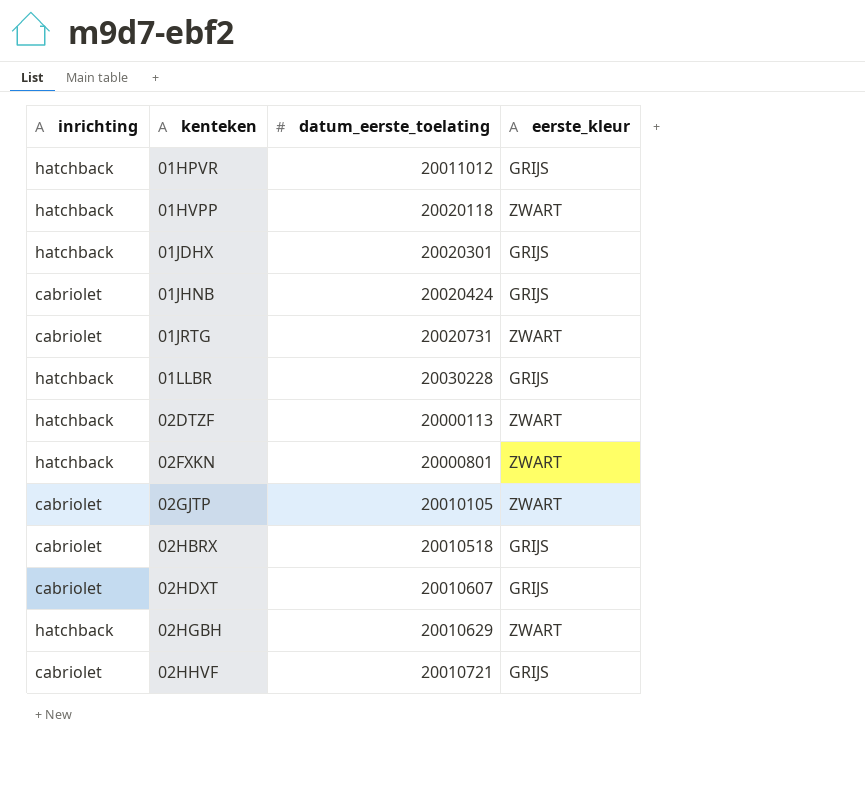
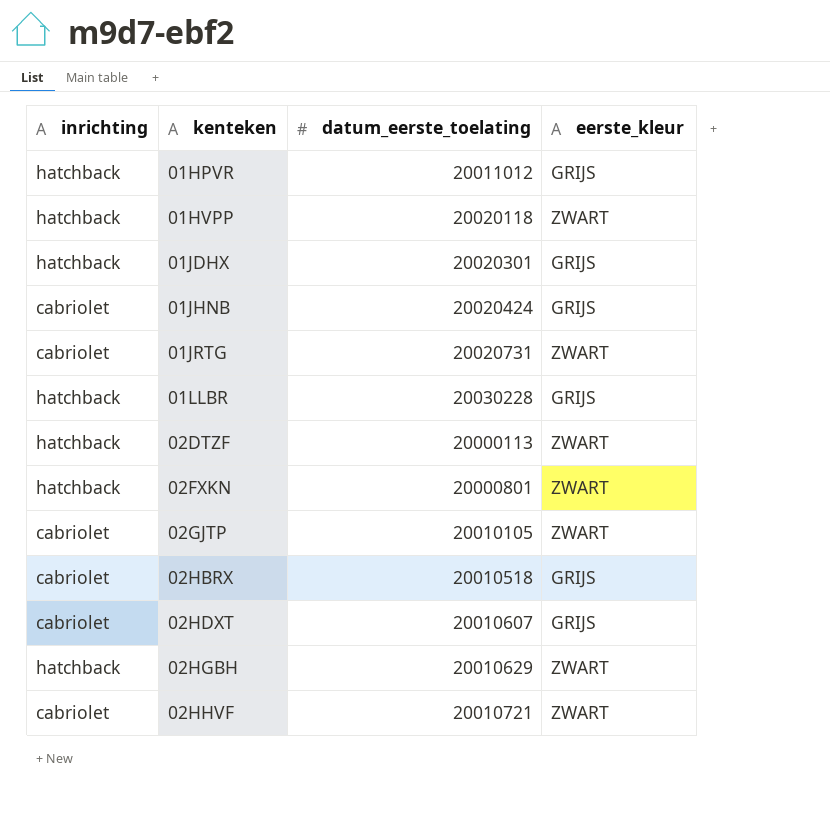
02HHVF | eerste_kleur: GRIJS -> ZWART

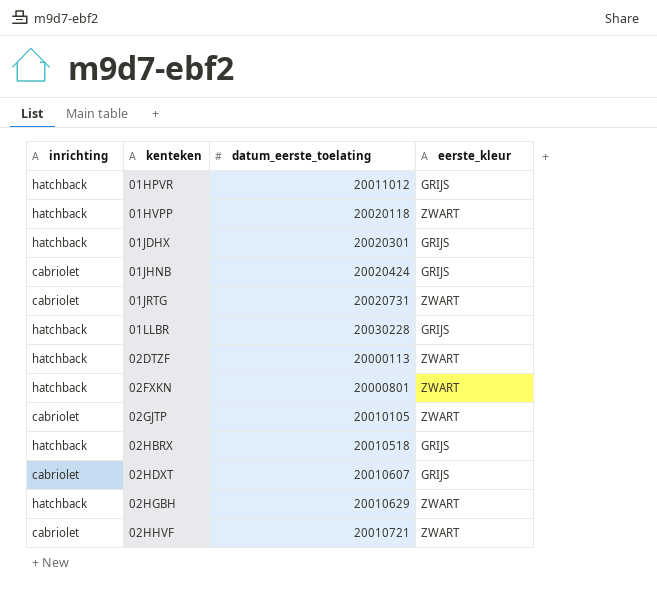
02HBRX | inrichting: cabriolet -> hatchback

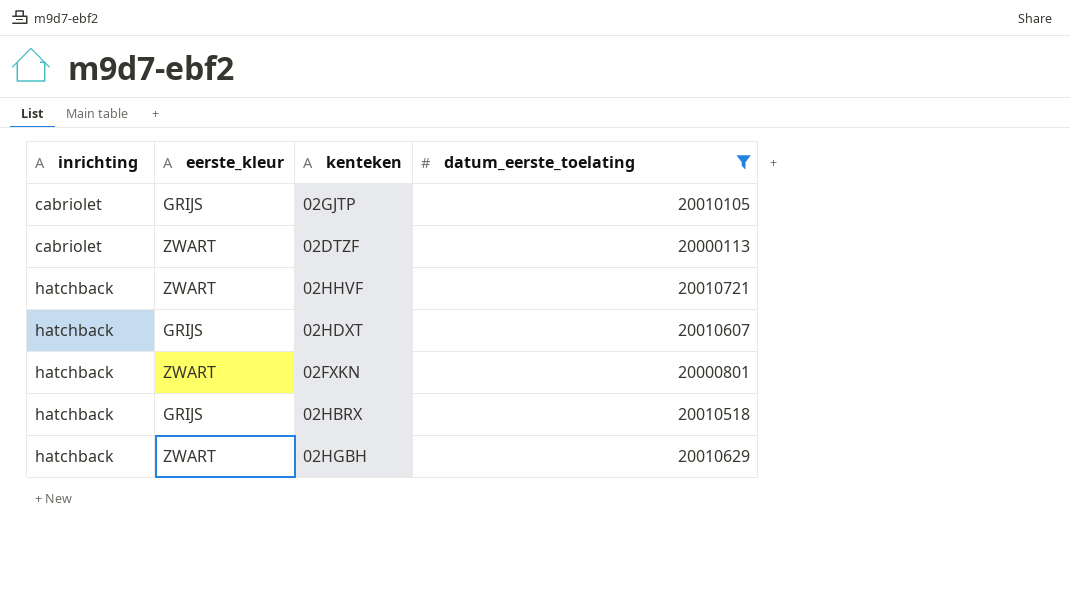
filter: none -> datum_eerste_toelating <= 20010721
row order: kenteken ascending -> inrichting ascending
column eerste_kleur | position: 4 -> 2
02GJTP | eerste_kleur: ZWART -> GRIJS
02DTZF | inrichting: hatchback -> cabriolet
02HHVF | inrichting: cabriolet -> hatchback
02HDXT | inrichting: cabriolet -> hatchback

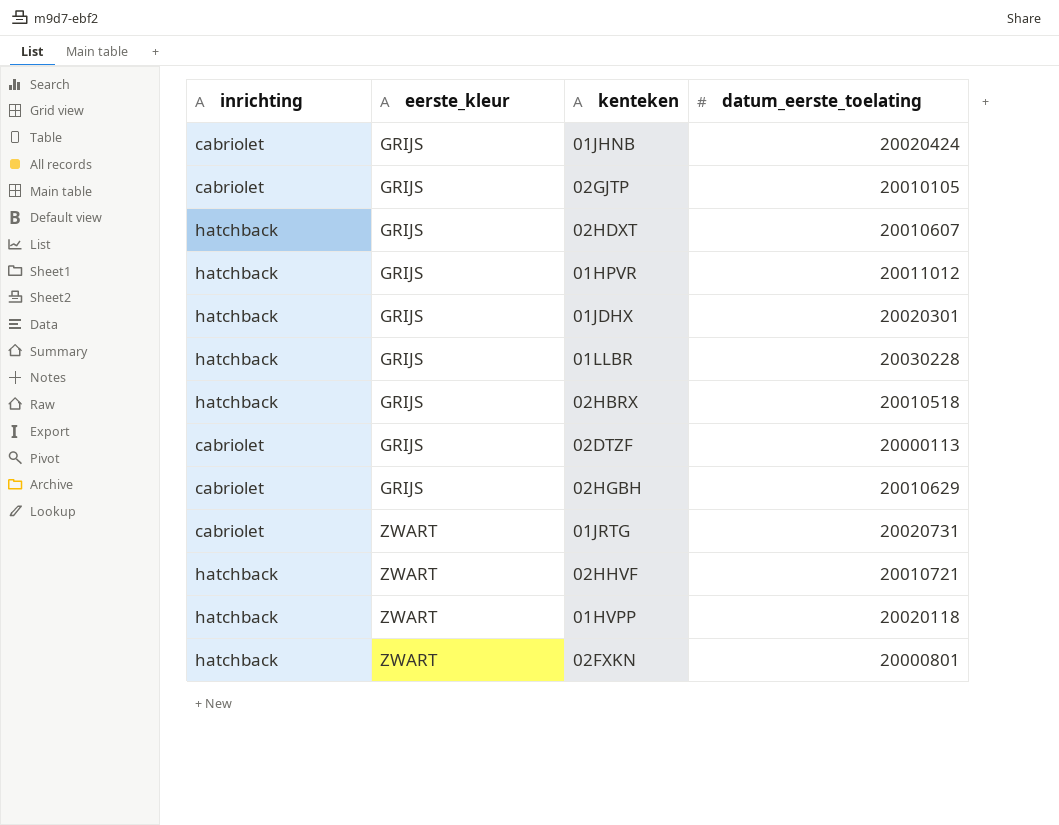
filter: datum_eerste_toelating <= 20010721 -> none
row order: inrichting ascending -> eerste_kleur ascending
02DTZF | eerste_kleur: ZWART -> GRIJS
02HGBH | inrichting: hatchback -> cabriolet
02HGBH | eerste_kleur: ZWART -> GRIJS

